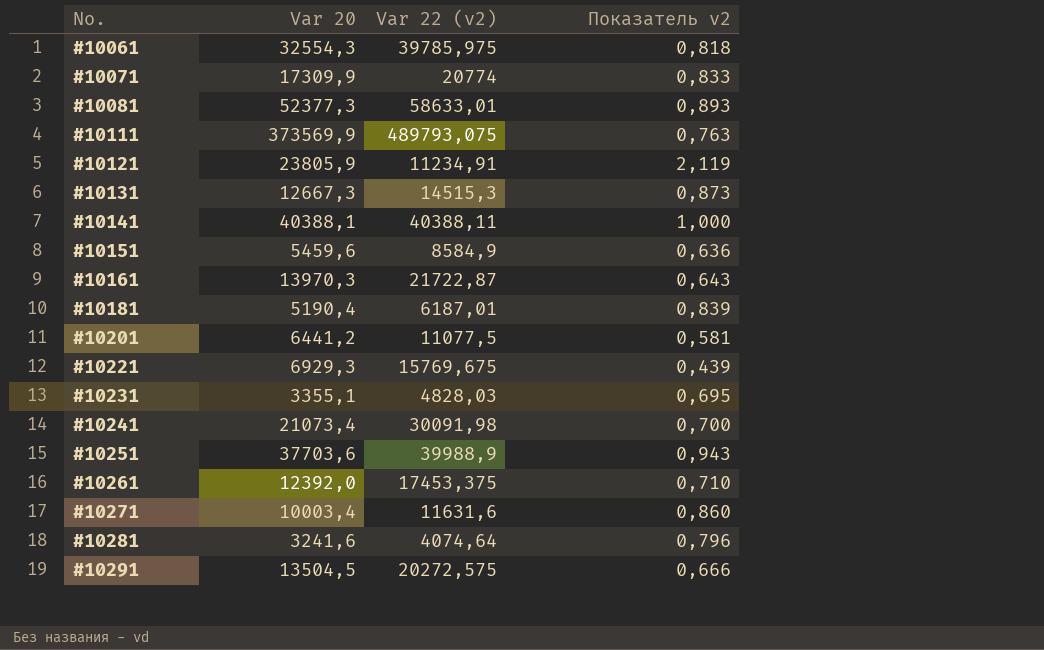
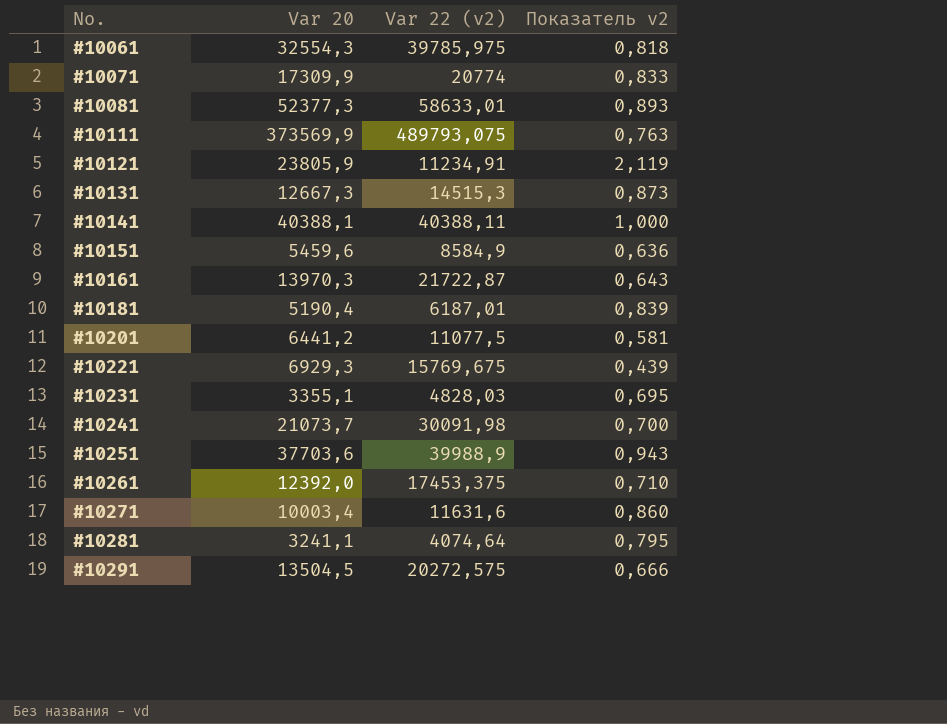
#10241 | Var 20: 21073,4 -> 21073,7
#10281 | Var 20: 3241,6 -> 3241,1
#10281 | Показатель v2: 0,796 -> 0,795

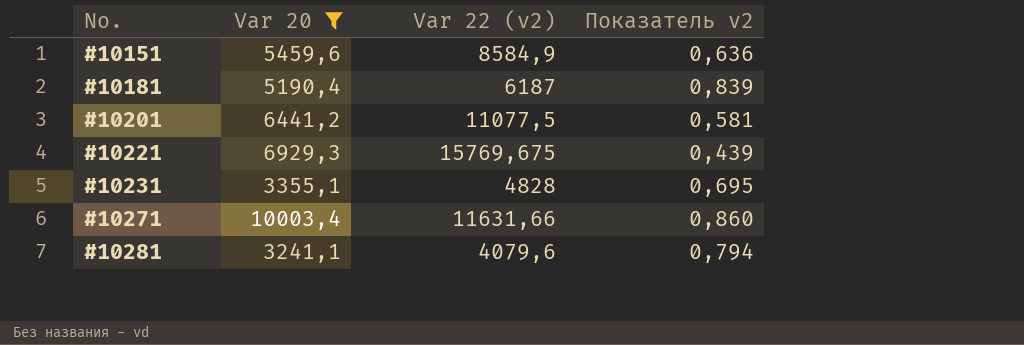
filter: none -> Var 20 <= 10003,4
#10181 | Var 22 (v2): 6187,01 -> 6187
#10231 | Var 22 (v2): 4828,03 -> 4828
#10271 | Var 22 (v2): 11631,6 -> 11631,66
#10281 | Var 22 (v2): 4074,64 -> 4079,6
#10281 | Показатель v2: 0,795 -> 0,794

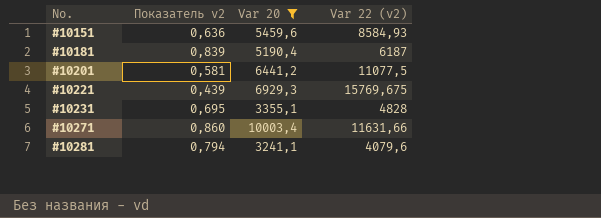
column Показатель v2 | position: 4 -> 2
#10151 | Var 22 (v2): 8584,9 -> 8584,93

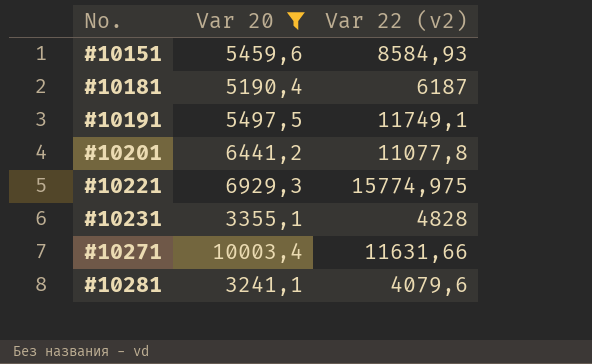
column Показатель v2 | formula: [Var 20] / [Var 22 (v2)] -> none
row #10191: none -> 5497,5 | 11749,1
#10201 | Var 22 (v2): 11077,5 -> 11077,8
#10221 | Var 22 (v2): 15769,675 -> 15774,975

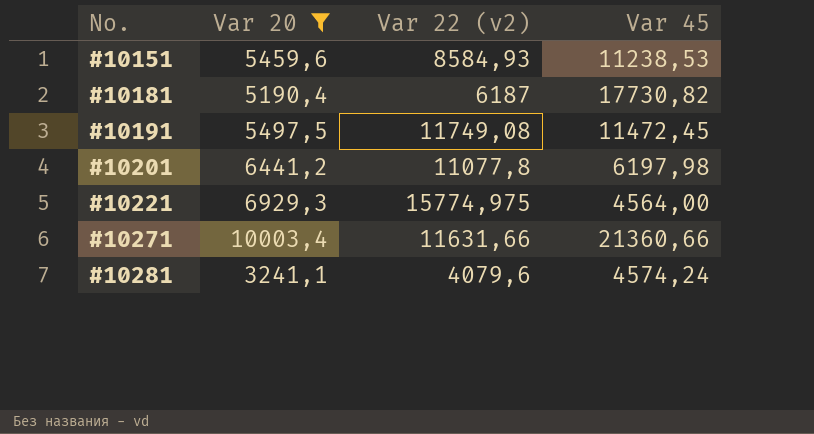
column Var 45 | position: none -> 4
row #10231: 3355,1 | 4828 -> none
#10191 | Var 22 (v2): 11749,1 -> 11749,08

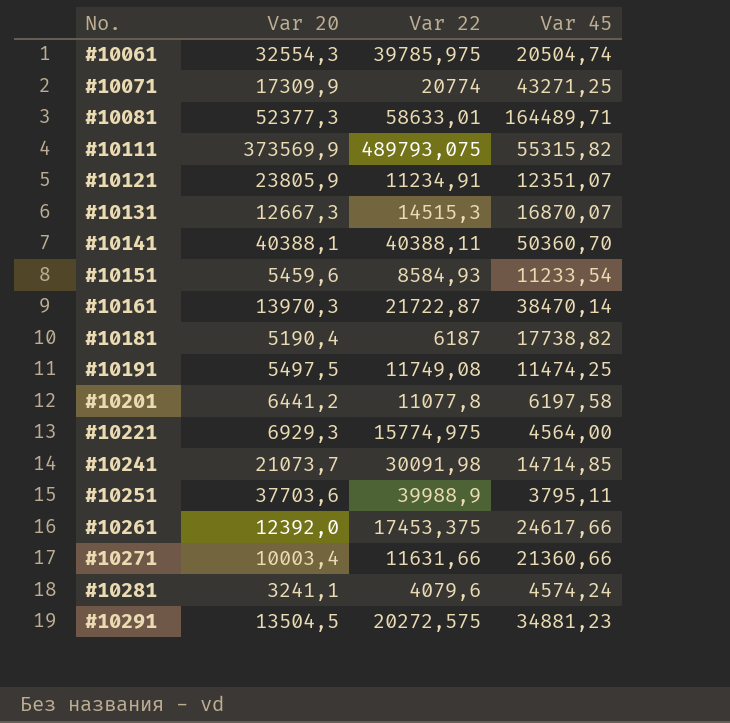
filter: Var 20 <= 10003,4 -> none
column name: Var 22 (v2) -> Var 22
#10151 | Var 45: 11238,53 -> 11233,54
#10181 | Var 45: 17730,82 -> 17738,82
#10191 | Var 45: 11472,45 -> 11474,25
#10201 | Var 45: 6197,98 -> 6197,58

